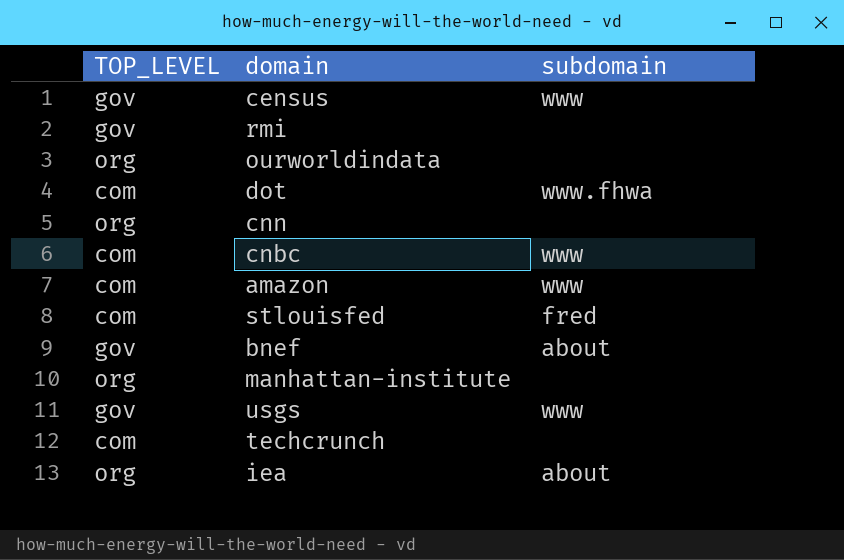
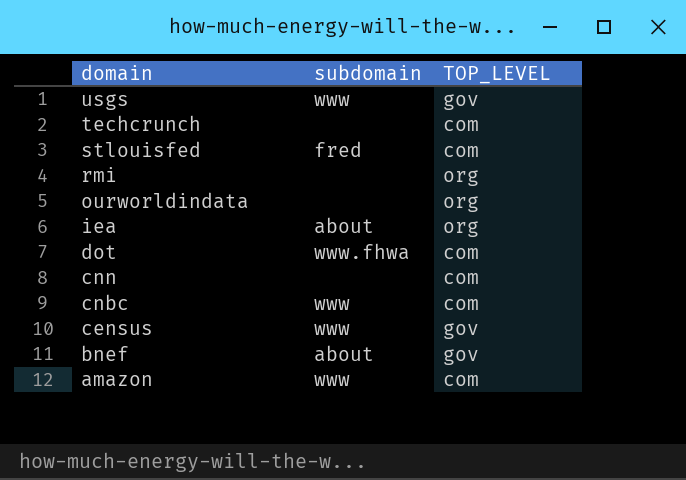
row order: none -> domain descending
column TOP_LEVEL | position: 1 -> 3
row manhattan-institute: org | none -> none
rmi | TOP_LEVEL: gov -> org
cnn | TOP_LEVEL: org -> com

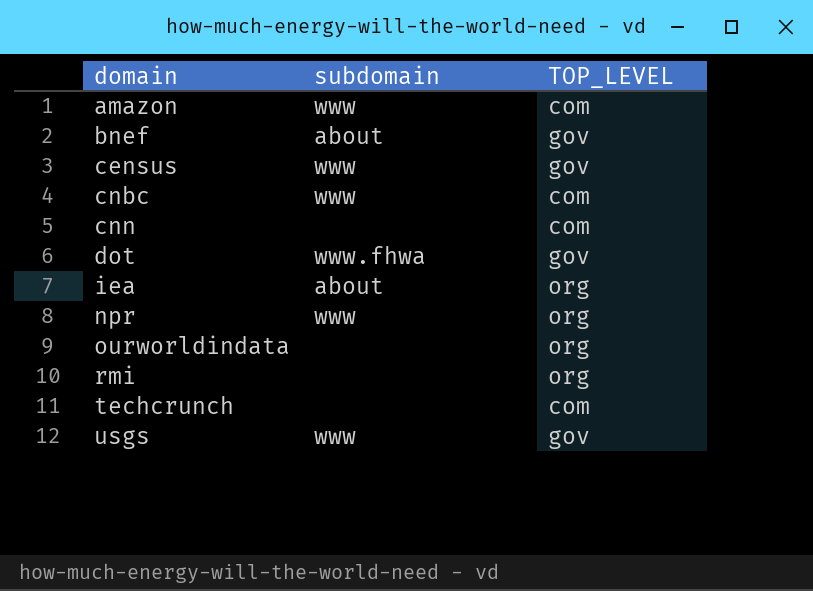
row order: domain descending -> domain ascending
row stlouisfed: fred | com -> none
dot | TOP_LEVEL: com -> gov
row npr: none -> www | org

